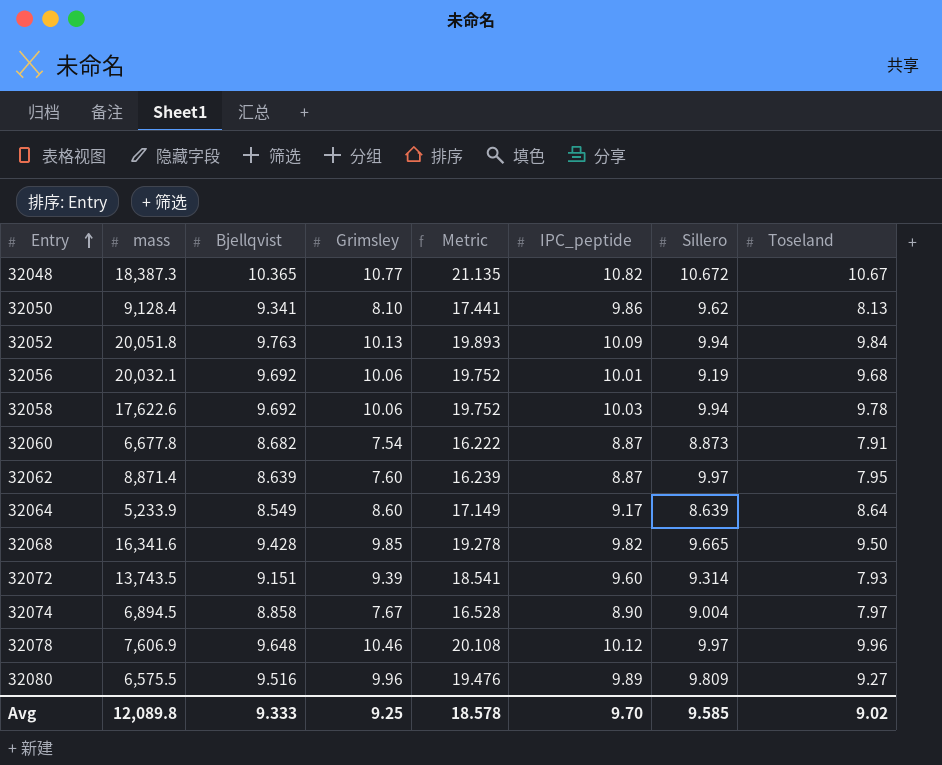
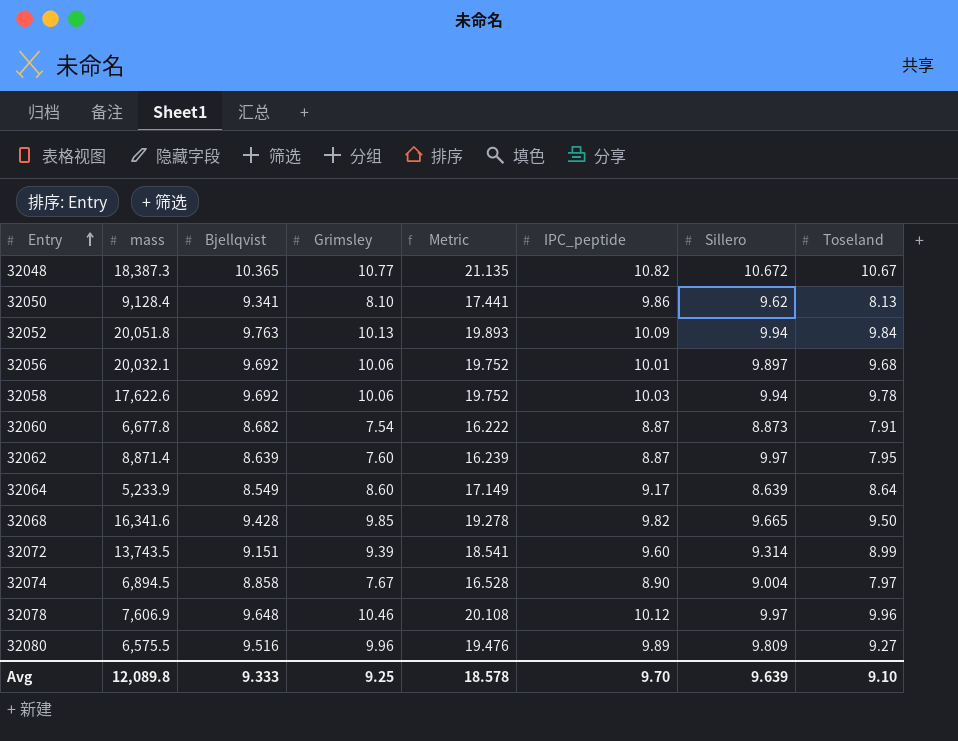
32056 | Sillero: 9.19 -> 9.897
32072 | Toseland: 7.93 -> 8.99
Avg | Sillero: 9.585 -> 9.639
Avg | Toseland: 9.02 -> 9.10

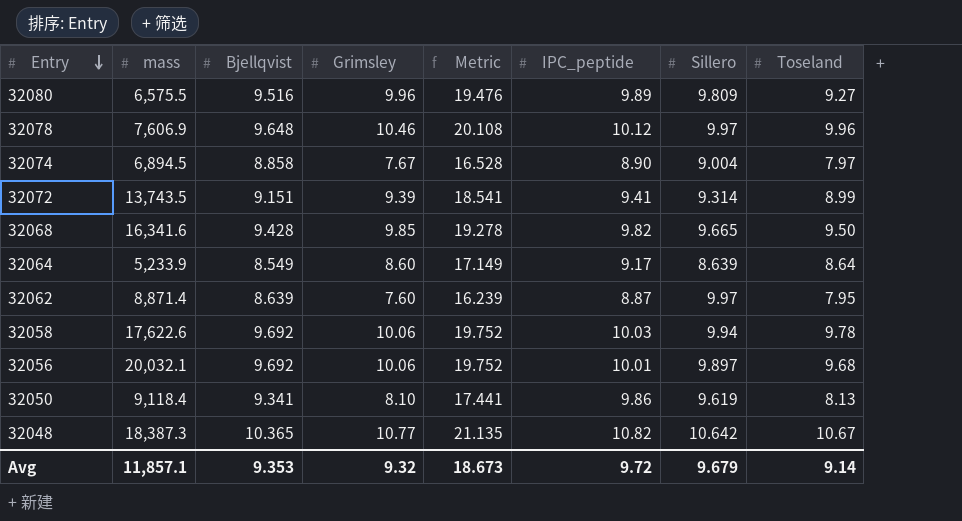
row order: Entry ascending -> Entry descending
row 32052: 20,051.8 | 9.763 | 10.13 | 19.893 | 10.09 | 9.94 | 9.84 -> none
row 32060: 6,677.8 | 8.682 | 7.54 | 16.222 | 8.87 | 8.873 | 7.91 -> none
32072 | IPC_peptide: 9.60 -> 9.41
32050 | mass: 9,128.4 -> 9,118.4
32050 | Sillero: 9.62 -> 9.619
32048 | Sillero: 10.672 -> 10.642
Avg | mass: 12,089.8 -> 11,857.1
Avg | Bjellqvist: 9.333 -> 9.353
Avg | Grimsley: 9.25 -> 9.32
Avg | Metric: 18.578 -> 18.673
Avg | IPC_peptide: 9.70 -> 9.72
Avg | Sillero: 9.639 -> 9.679
Avg | Toseland: 9.10 -> 9.14

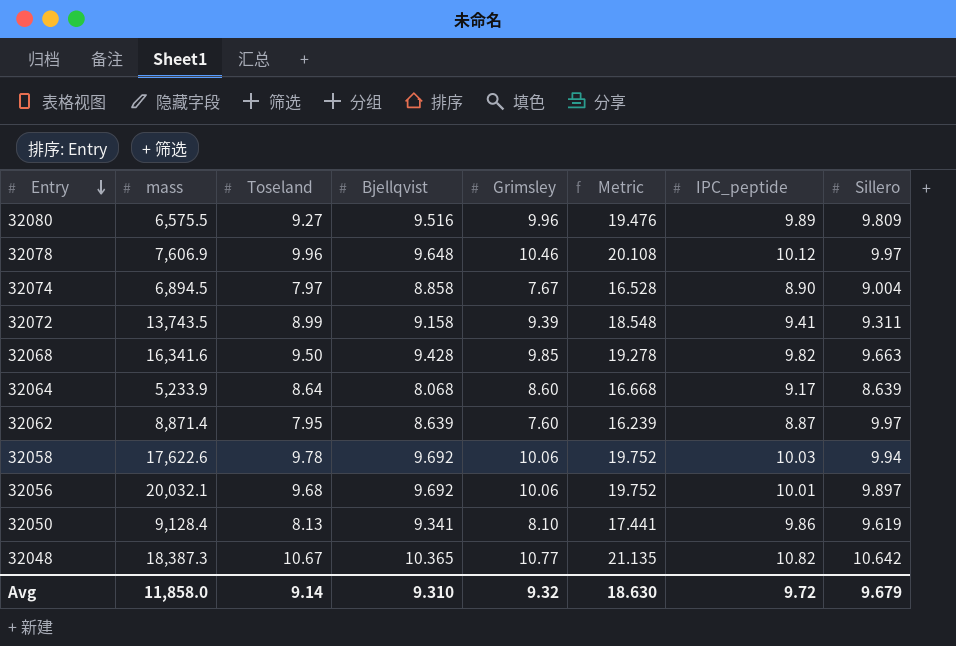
column Toseland | position: 8 -> 3
32072 | Bjellqvist: 9.151 -> 9.158
32072 | Metric: 18.541 -> 18.548
32072 | Sillero: 9.314 -> 9.311
32068 | Sillero: 9.665 -> 9.663
32064 | Bjellqvist: 8.549 -> 8.068
32064 | Metric: 17.149 -> 16.668
32050 | mass: 9,118.4 -> 9,128.4
Avg | mass: 11,857.1 -> 11,858.0
Avg | Bjellqvist: 9.353 -> 9.310
Avg | Metric: 18.673 -> 18.630

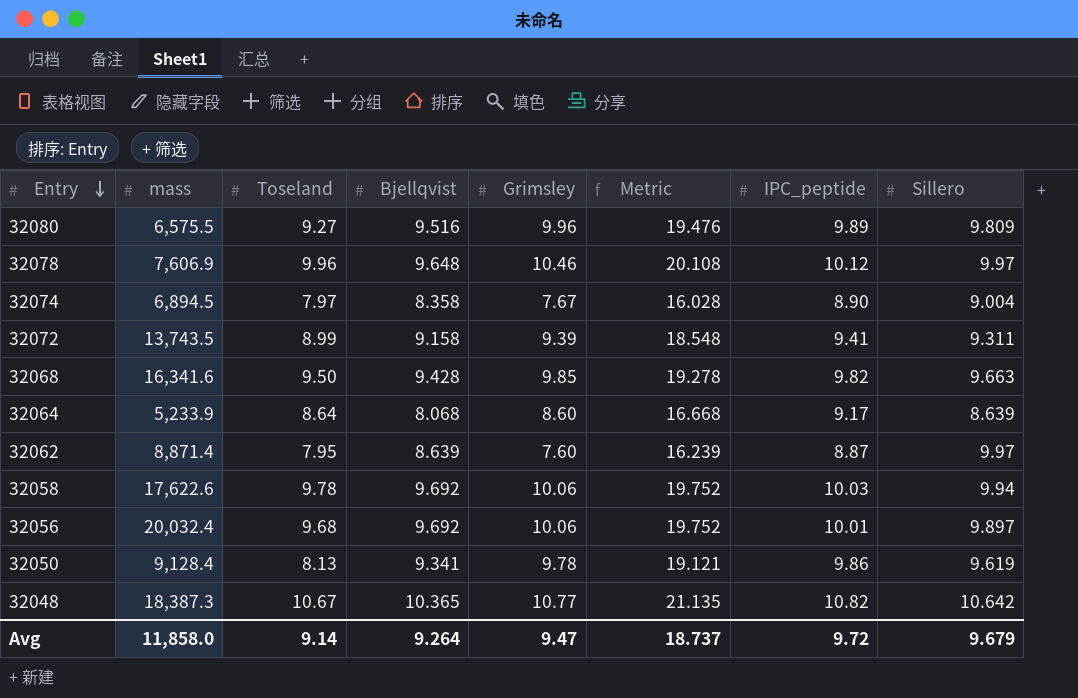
32074 | Bjellqvist: 8.858 -> 8.358
32074 | Metric: 16.528 -> 16.028
32056 | mass: 20,032.1 -> 20,032.4
32050 | Grimsley: 8.10 -> 9.78
32050 | Metric: 17.441 -> 19.121
Avg | Bjellqvist: 9.310 -> 9.264
Avg | Grimsley: 9.32 -> 9.47
Avg | Metric: 18.630 -> 18.737

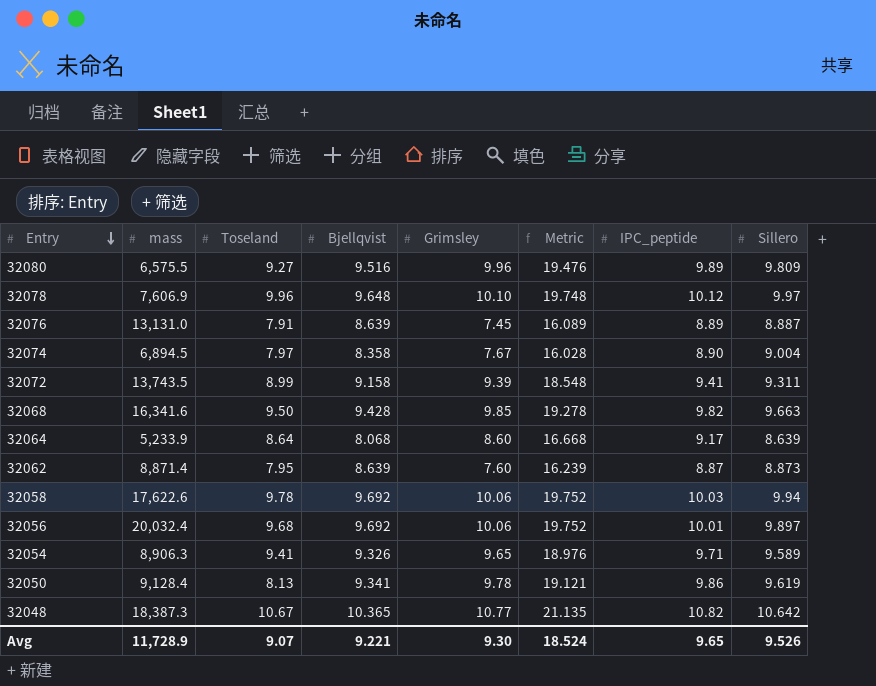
32078 | Grimsley: 10.46 -> 10.10
32078 | Metric: 20.108 -> 19.748
row 32076: none -> 13,131.0 | 7.91 | 8.639 | 7.45 | 16.089 | 8.89 | 8.887
32062 | Sillero: 9.97 -> 8.873
row 32054: none -> 8,906.3 | 9.41 | 9.326 | 9.65 | 18.976 | 9.71 | 9.589
Avg | mass: 11,858.0 -> 11,728.9
Avg | Toseland: 9.14 -> 9.07
Avg | Bjellqvist: 9.264 -> 9.221
Avg | Grimsley: 9.47 -> 9.30
Avg | Metric: 18.737 -> 18.524
Avg | IPC_peptide: 9.72 -> 9.65
Avg | Sillero: 9.679 -> 9.526

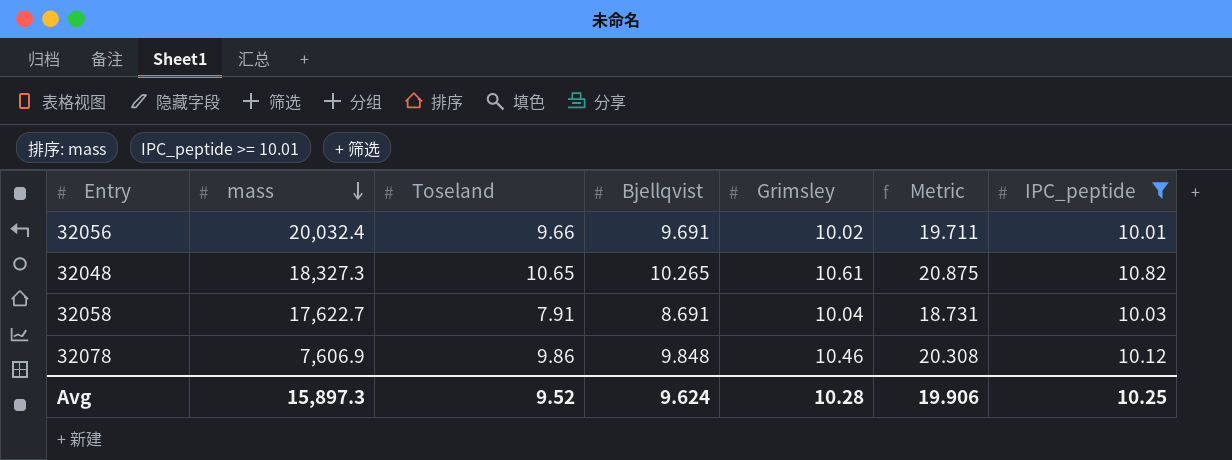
filter: none -> IPC_peptide >= 10.01
row order: Entry descending -> mass descending
column Sillero | position: 8 -> none
32056 | Toseland: 9.68 -> 9.66
32056 | Bjellqvist: 9.692 -> 9.691
32056 | Grimsley: 10.06 -> 10.02
32056 | Metric: 19.752 -> 19.711
32048 | mass: 18,387.3 -> 18,327.3
32048 | Toseland: 10.67 -> 10.65
32048 | Bjellqvist: 10.365 -> 10.265
32048 | Grimsley: 10.77 -> 10.61
32048 | Metric: 21.135 -> 20.875
32058 | mass: 17,622.6 -> 17,622.7
32058 | Toseland: 9.78 -> 7.91
32058 | Bjellqvist: 9.692 -> 8.691
32058 | Grimsley: 10.06 -> 10.04
32058 | Metric: 19.752 -> 18.731
32078 | Toseland: 9.96 -> 9.86
32078 | Bjellqvist: 9.648 -> 9.848
32078 | Grimsley: 10.10 -> 10.46
32078 | Metric: 19.748 -> 20.308
Avg | mass: 11,728.9 -> 15,897.3
Avg | Toseland: 9.07 -> 9.52
Avg | Bjellqvist: 9.221 -> 9.624
Avg | Grimsley: 9.30 -> 10.28
Avg | Metric: 18.524 -> 19.906
Avg | IPC_peptide: 9.65 -> 10.25

